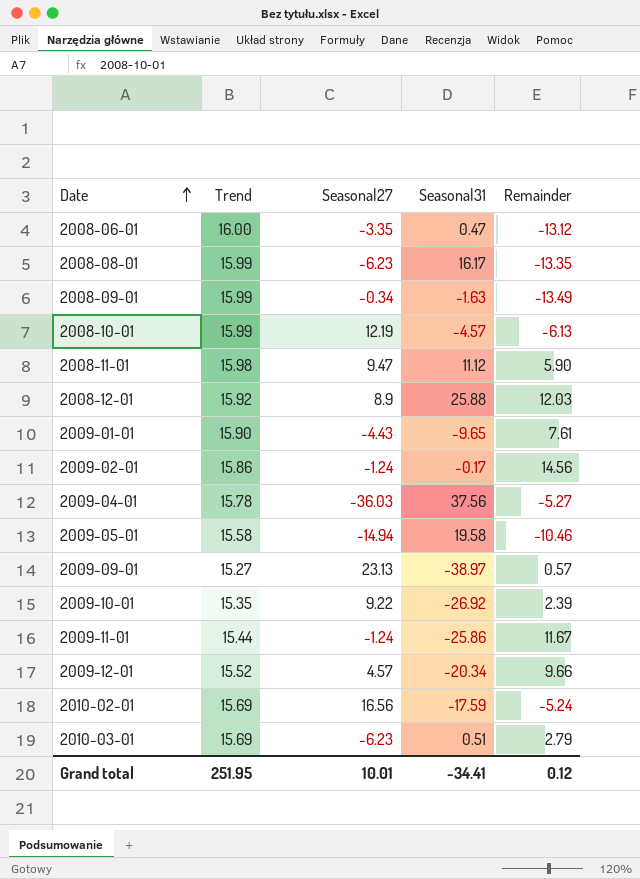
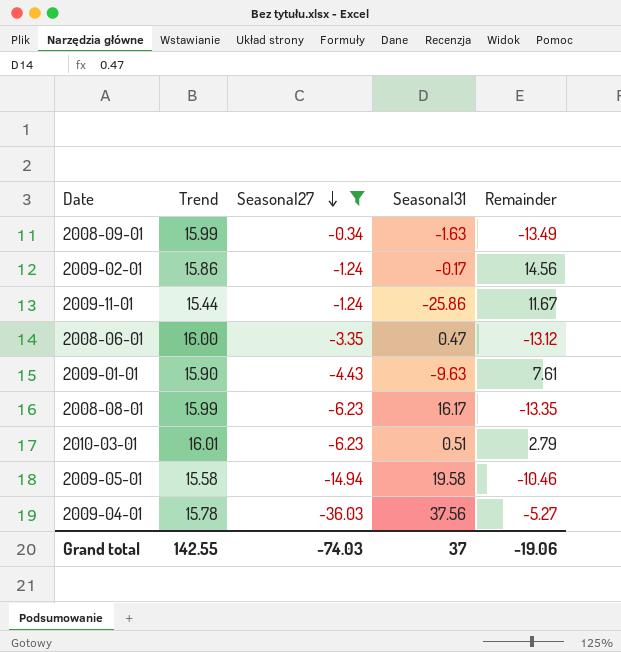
filter: none -> Seasonal27 <= -0.34
row order: Date ascending -> Seasonal27 descending
2009-01-01 | Seasonal31: -9.65 -> -9.63
2010-03-01 | Trend: 15.69 -> 16.01
Grand total | Trend: 251.95 -> 142.55
Grand total | Seasonal27: 10.01 -> -74.03
Grand total | Seasonal31: -34.41 -> 37
Grand total | Remainder: 0.12 -> -19.06

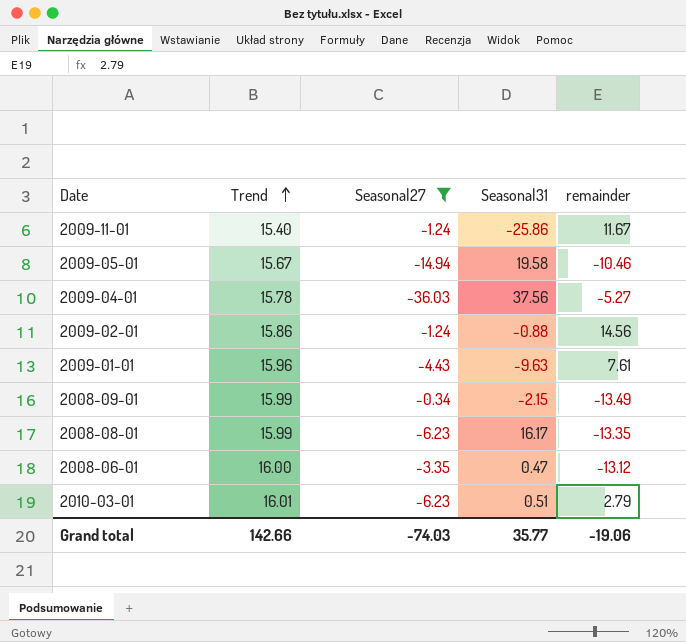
row order: Seasonal27 descending -> Trend ascending
column name: Remainder -> remainder
2009-11-01 | Trend: 15.44 -> 15.40
2009-05-01 | Trend: 15.58 -> 15.67
2009-02-01 | Seasonal31: -0.17 -> -0.88
2009-01-01 | Trend: 15.90 -> 15.96
2008-09-01 | Seasonal31: -1.63 -> -2.15
Grand total | Trend: 142.55 -> 142.66
Grand total | Seasonal31: 37 -> 35.77

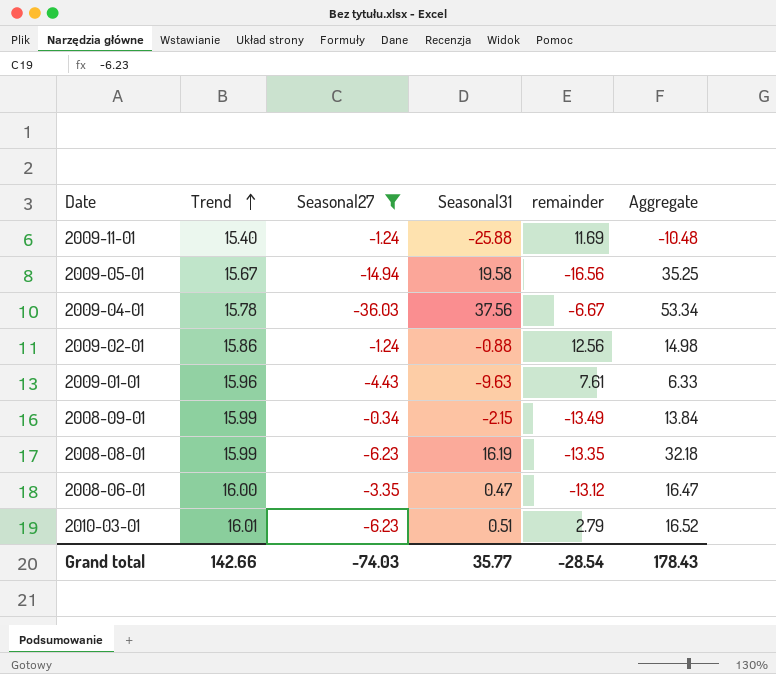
column Aggregate | formula: none -> [Trend] + [Seasonal31]
2009-11-01 | Seasonal31: -25.86 -> -25.88
2009-11-01 | remainder: 11.67 -> 11.69
2009-05-01 | remainder: -10.46 -> -16.56
2009-04-01 | remainder: -5.27 -> -6.67
2009-02-01 | remainder: 14.56 -> 12.56
2008-08-01 | Seasonal31: 16.17 -> 16.19
Grand total | remainder: -19.06 -> -28.54

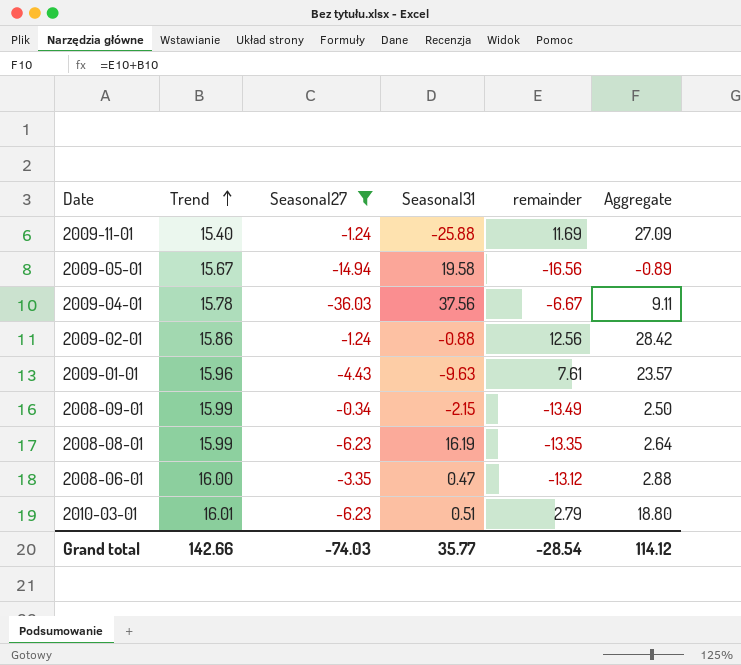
column Aggregate | formula: [Trend] + [Seasonal31] -> [Trend] + [remainder]
Grand total | Aggregate: 178.43 -> 114.12

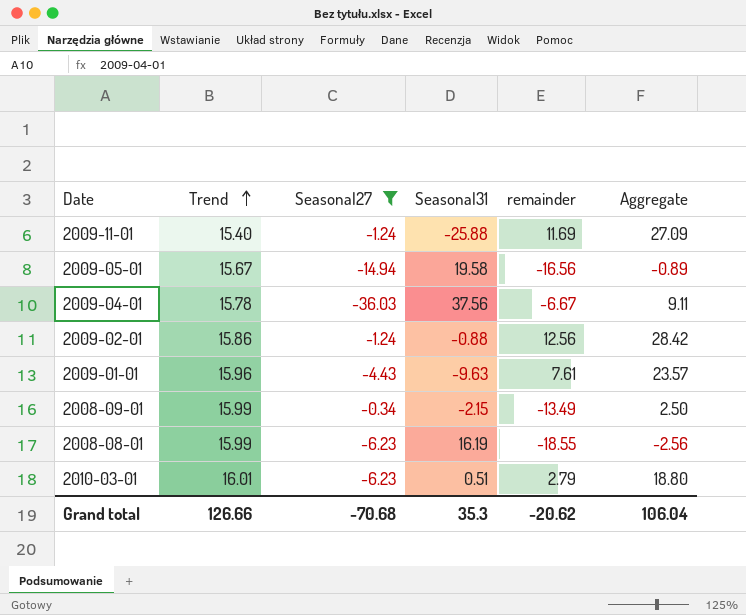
row 2008-06-01: 16.00 | -3.35 | 0.47 | -13.12 | 2.88 -> none
2008-08-01 | remainder: -13.35 -> -18.55
2008-08-01 | Aggregate: 2.64 -> -2.56
Grand total | Trend: 142.66 -> 126.66
Grand total | Seasonal27: -74.03 -> -70.68
Grand total | Seasonal31: 35.77 -> 35.3
Grand total | remainder: -28.54 -> -20.62
Grand total | Aggregate: 114.12 -> 106.04

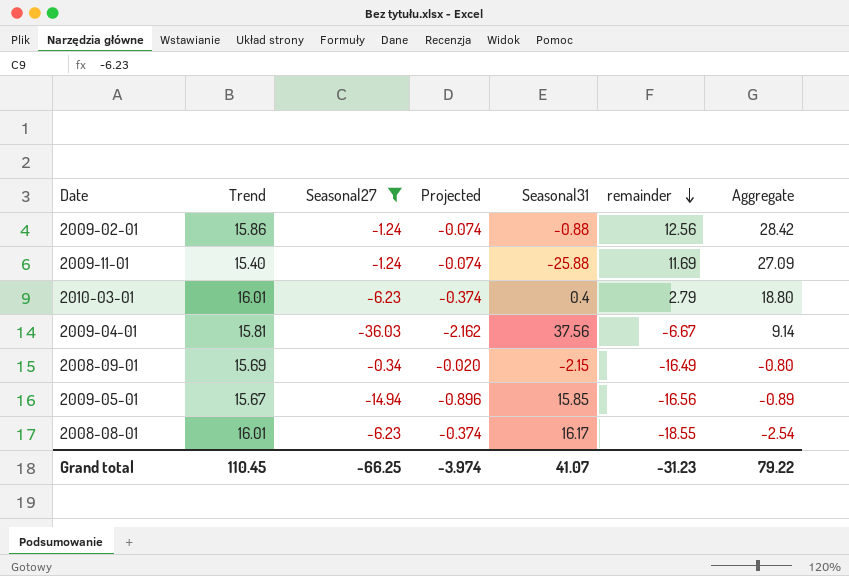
row order: Trend ascending -> remainder descending
column Projected | formula: none -> [Seasonal27] * 0.06
row 2009-01-01: 15.96 | -4.43 | -9.63 | 7.61 | 23.57 -> none
2010-03-01 | Seasonal31: 0.51 -> 0.4
2009-04-01 | Trend: 15.78 -> 15.81
2009-04-01 | Aggregate: 9.11 -> 9.14
2008-09-01 | Trend: 15.99 -> 15.69
2008-09-01 | remainder: -13.49 -> -16.49
2008-09-01 | Aggregate: 2.50 -> -0.80
2009-05-01 | Seasonal31: 19.58 -> 15.85
2008-08-01 | Trend: 15.99 -> 16.01
2008-08-01 | Seasonal31: 16.19 -> 16.17
2008-08-01 | Aggregate: -2.56 -> -2.54
Grand total | Trend: 126.66 -> 110.45
Grand total | Seasonal27: -70.68 -> -66.25
Grand total | Seasonal31: 35.3 -> 41.07
Grand total | remainder: -20.62 -> -31.23
Grand total | Aggregate: 106.04 -> 79.22

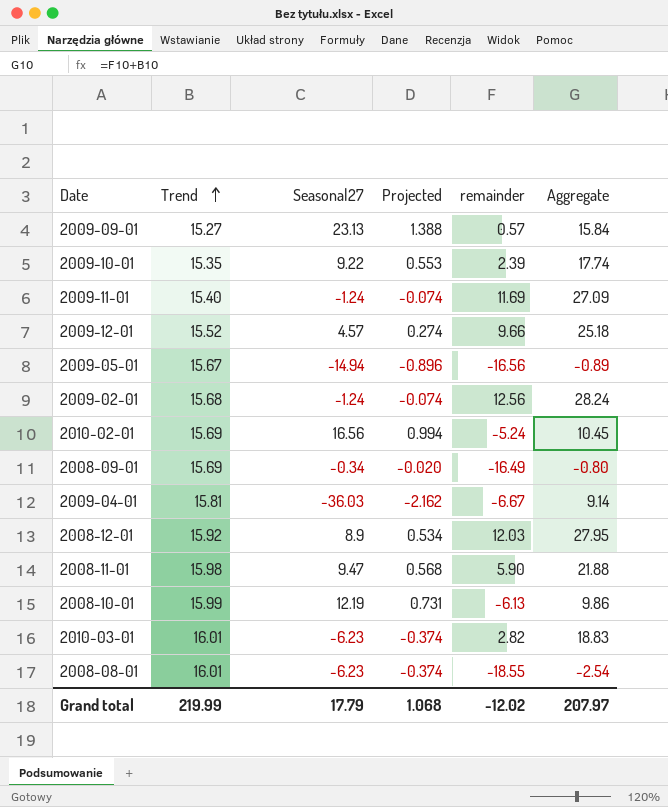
filter: Seasonal27 <= -0.34 -> none
row order: remainder descending -> Trend ascending
column Seasonal31 | position: 5 -> none
2009-02-01 | Trend: 15.86 -> 15.68
2009-02-01 | Aggregate: 28.42 -> 28.24
2010-03-01 | remainder: 2.79 -> 2.82
2010-03-01 | Aggregate: 18.80 -> 18.83
Grand total | Trend: 110.45 -> 219.99
Grand total | Seasonal27: -66.25 -> 17.79
Grand total | Projected: -3.974 -> 1.068
Grand total | remainder: -31.23 -> -12.02
Grand total | Aggregate: 79.22 -> 207.97

